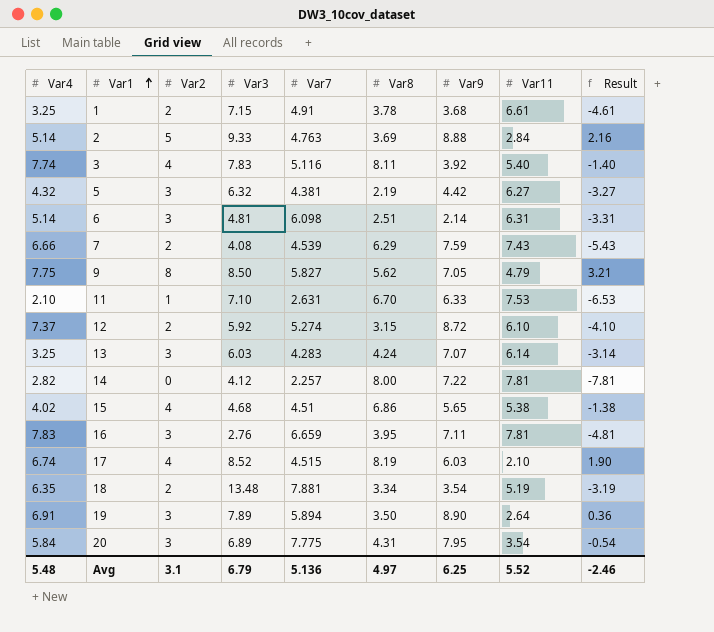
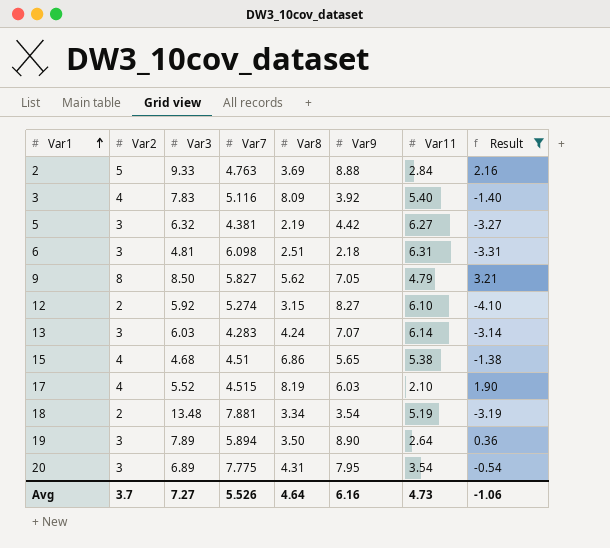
filter: none -> Result >= -4.10
column Var4 | position: 1 -> none
3 | Var8: 8.11 -> 8.09
6 | Var9: 2.14 -> 2.18
12 | Var9: 8.72 -> 8.27
17 | Var3: 8.52 -> 5.52
Avg | Var2: 3.1 -> 3.7
Avg | Var3: 6.79 -> 7.27
Avg | Var7: 5.136 -> 5.526
Avg | Var8: 4.97 -> 4.64
Avg | Var9: 6.25 -> 6.16
Avg | Var11: 5.52 -> 4.73
Avg | Result: -2.46 -> -1.06

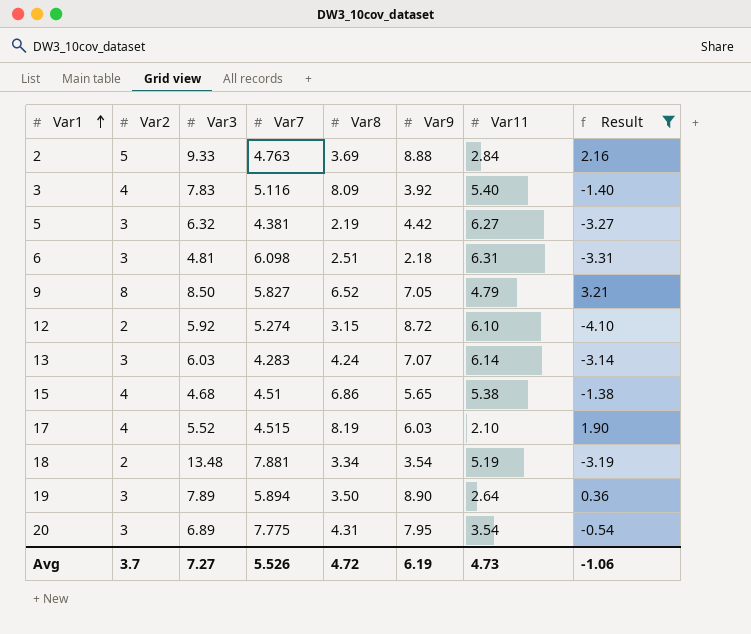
9 | Var8: 5.62 -> 6.52
12 | Var9: 8.27 -> 8.72
Avg | Var8: 4.64 -> 4.72
Avg | Var9: 6.16 -> 6.19

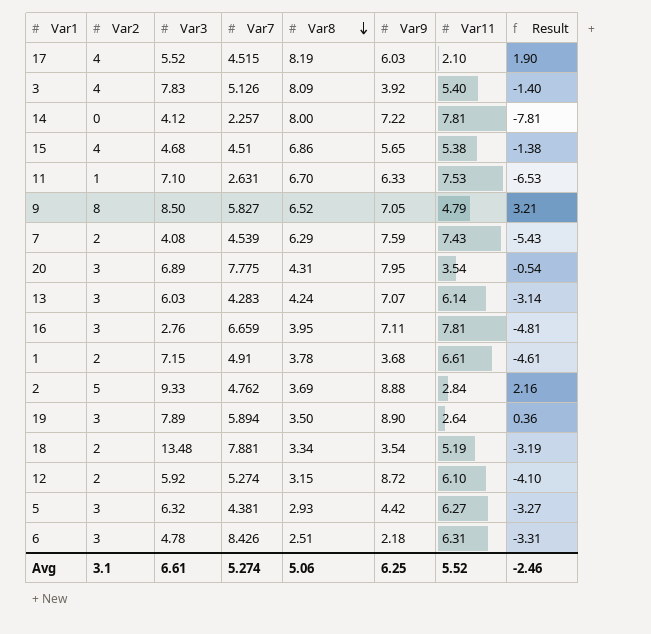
filter: Result >= -4.10 -> none
row order: Var1 ascending -> Var8 descending
3 | Var7: 5.116 -> 5.126
2 | Var7: 4.763 -> 4.762
5 | Var8: 2.19 -> 2.93
6 | Var3: 4.81 -> 4.78
6 | Var7: 6.098 -> 8.426
Avg | Var2: 3.7 -> 3.1
Avg | Var3: 7.27 -> 6.61
Avg | Var7: 5.526 -> 5.274
Avg | Var8: 4.72 -> 5.06
Avg | Var9: 6.19 -> 6.25
Avg | Var11: 4.73 -> 5.52
Avg | Result: -1.06 -> -2.46

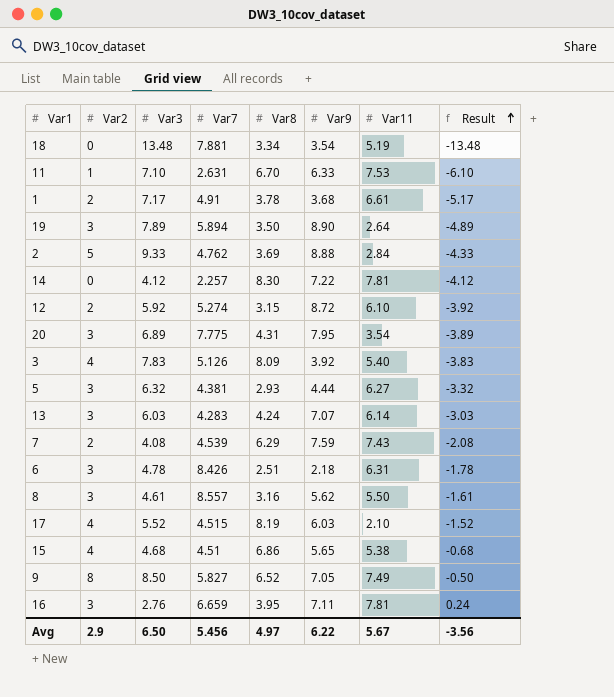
row order: Var8 descending -> Result ascending
column Result | formula: [Var2] - [Var11] -> [Var2] - [Var3]
18 | Var2: 2 -> 0
1 | Var3: 7.15 -> 7.17
14 | Var8: 8.00 -> 8.30
5 | Var9: 4.42 -> 4.44
row 8: none -> 3 | 4.61 | 8.557 | 3.16 | 5.62 | 5.50 | -1.61
9 | Var11: 4.79 -> 7.49
Avg | Var2: 3.1 -> 2.9
Avg | Var3: 6.61 -> 6.50
Avg | Var7: 5.274 -> 5.456
Avg | Var8: 5.06 -> 4.97
Avg | Var9: 6.25 -> 6.22
Avg | Var11: 5.52 -> 5.67
Avg | Result: -2.46 -> -3.56

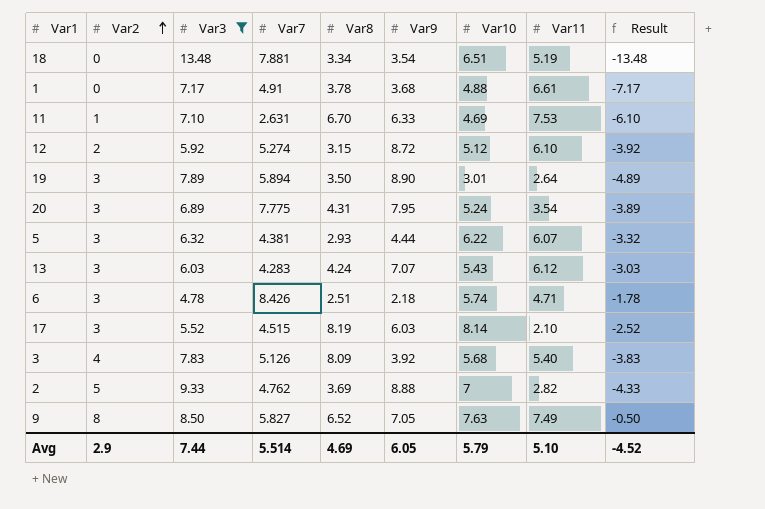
filter: none -> Var3 >= 4.78
row order: Result ascending -> Var2 ascending
column Var10 | position: none -> 7
1 | Var2: 2 -> 0
1 | Result: -5.17 -> -7.17
5 | Var11: 6.27 -> 6.07
13 | Var11: 6.14 -> 6.12
6 | Var11: 6.31 -> 4.71
17 | Var2: 4 -> 3
17 | Result: -1.52 -> -2.52
2 | Var11: 2.84 -> 2.82
Avg | Var3: 6.50 -> 7.44
Avg | Var7: 5.456 -> 5.514
Avg | Var8: 4.97 -> 4.69
Avg | Var9: 6.22 -> 6.05
Avg | Var11: 5.67 -> 5.10
Avg | Result: -3.56 -> -4.52

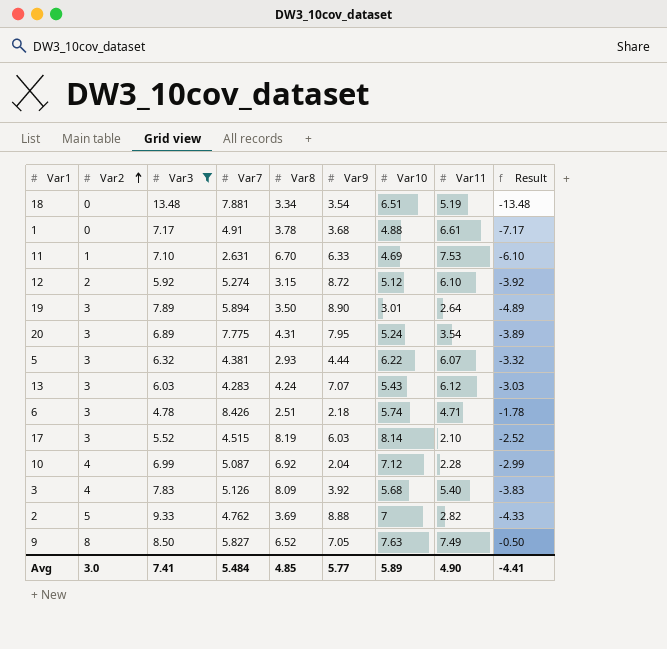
row 10: none -> 4 | 6.99 | 5.087 | 6.92 | 2.04 | 7.12 | 2.28 | -2.99
Avg | Var2: 2.9 -> 3.0
Avg | Var3: 7.44 -> 7.41
Avg | Var7: 5.514 -> 5.484
Avg | Var8: 4.69 -> 4.85
Avg | Var9: 6.05 -> 5.77
Avg | Var10: 5.79 -> 5.89
Avg | Var11: 5.10 -> 4.90
Avg | Result: -4.52 -> -4.41

